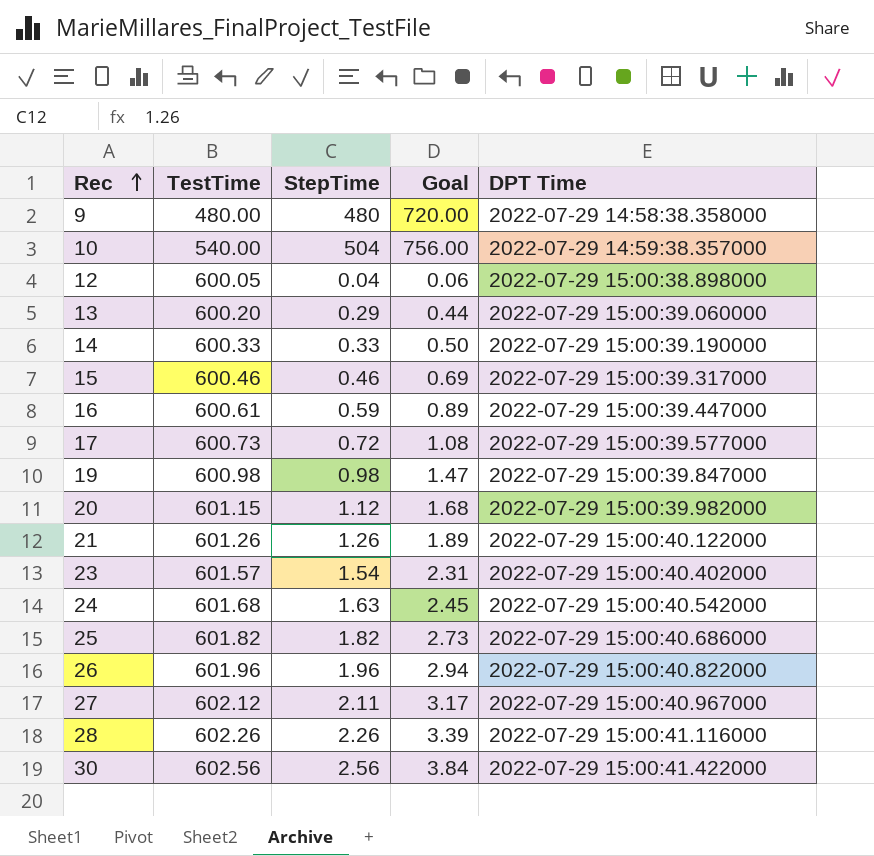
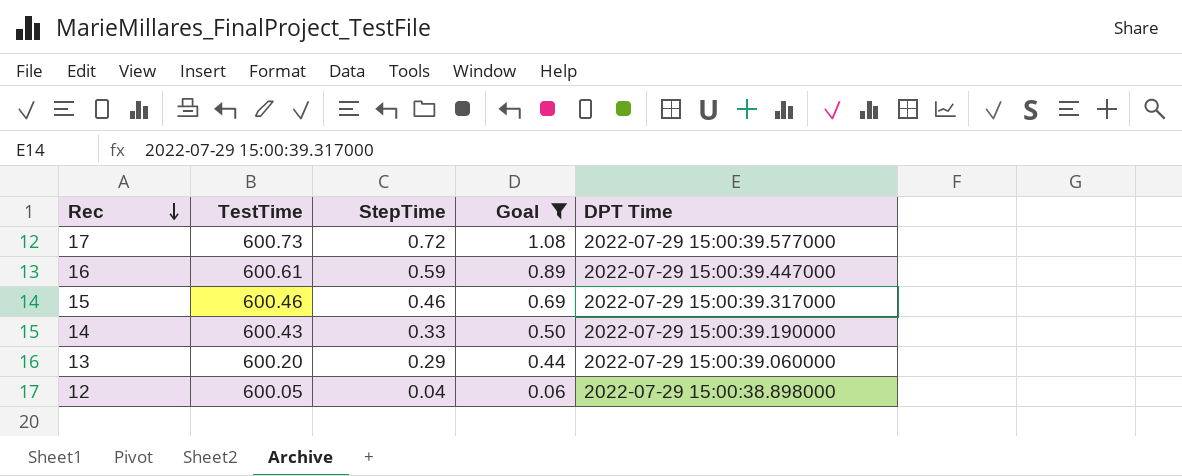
filter: none -> Goal <= 1.08
row order: Rec ascending -> Rec descending
14 | TestTime: 600.33 -> 600.43

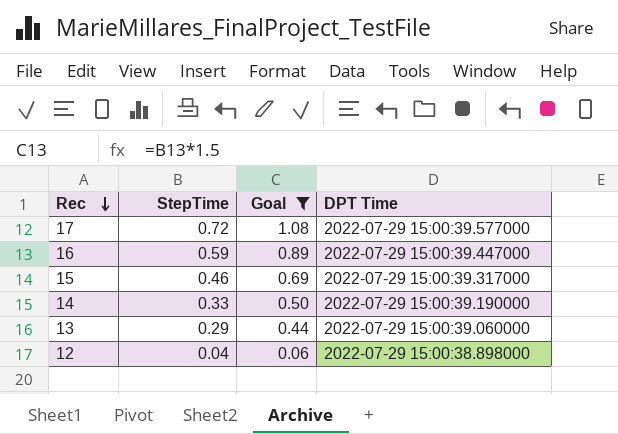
column TestTime | position: 2 -> none

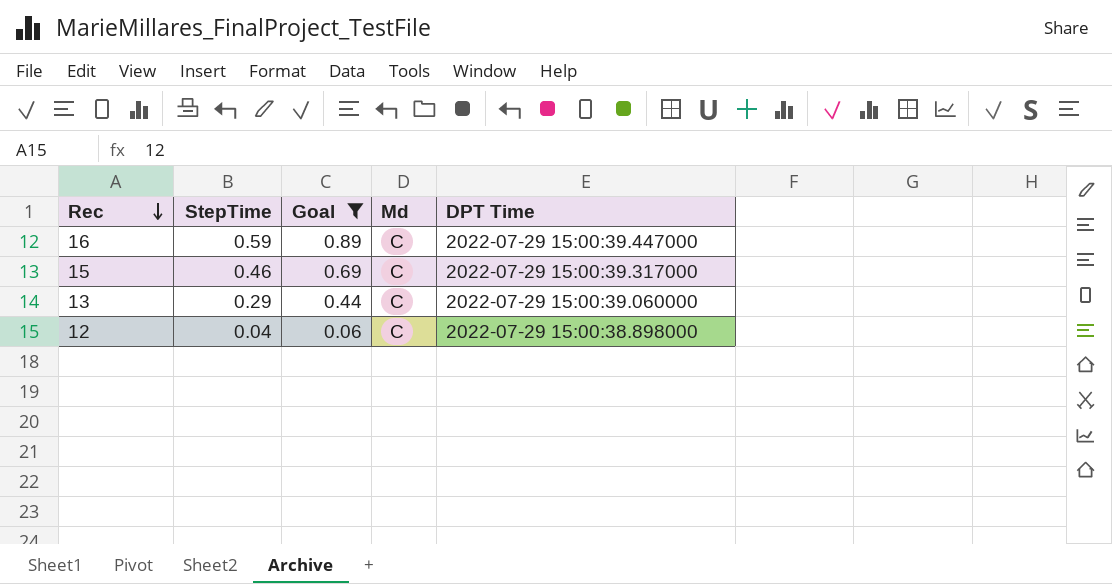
column Md | position: none -> 4
row 17: 0.72 | 1.08 | 2022-07-29 15:00:39.577000 -> none
row 14: 0.33 | 0.50 | 2022-07-29 15:00:39.190000 -> none

